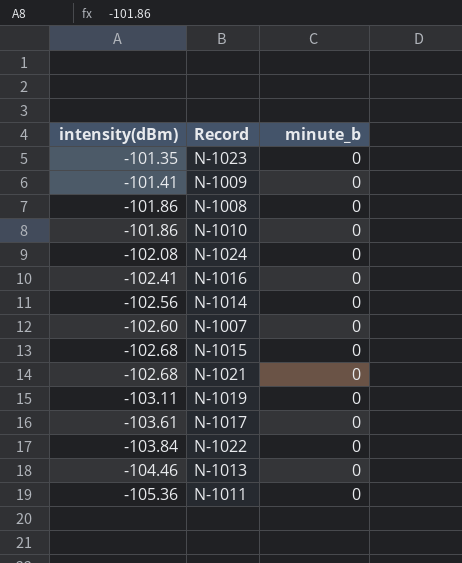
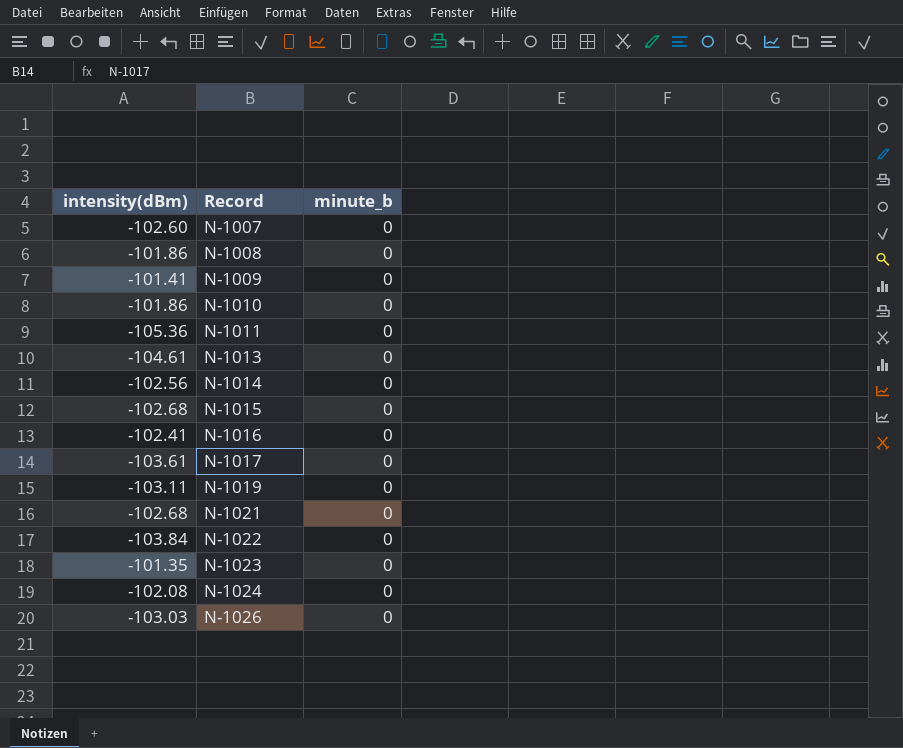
row order: intensity(dBm) descending -> Record ascending
N-1013 | intensity(dBm): -104.46 -> -104.61
row N-1026: none -> -103.03 | 0

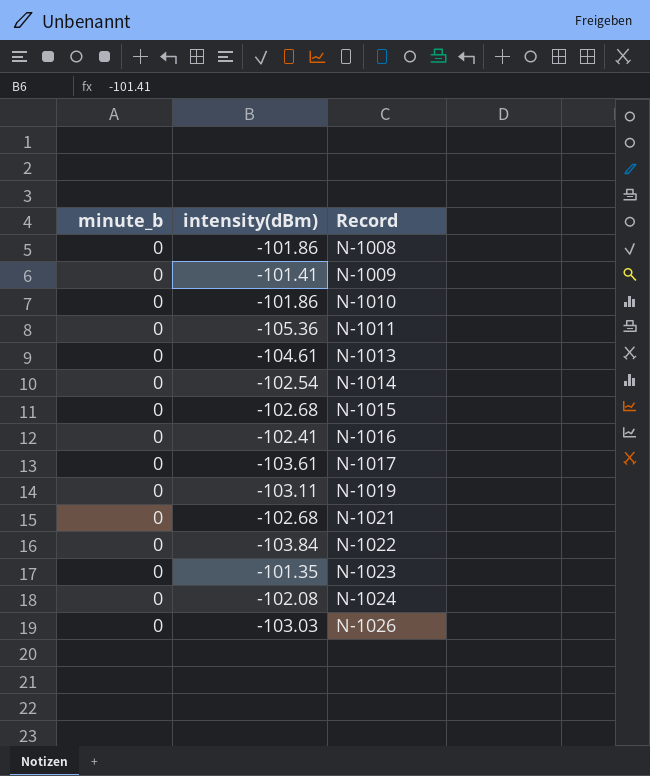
column minute_b | position: 3 -> 1
row N-1007: -102.60 | 0 -> none
N-1014 | intensity(dBm): -102.56 -> -102.54

